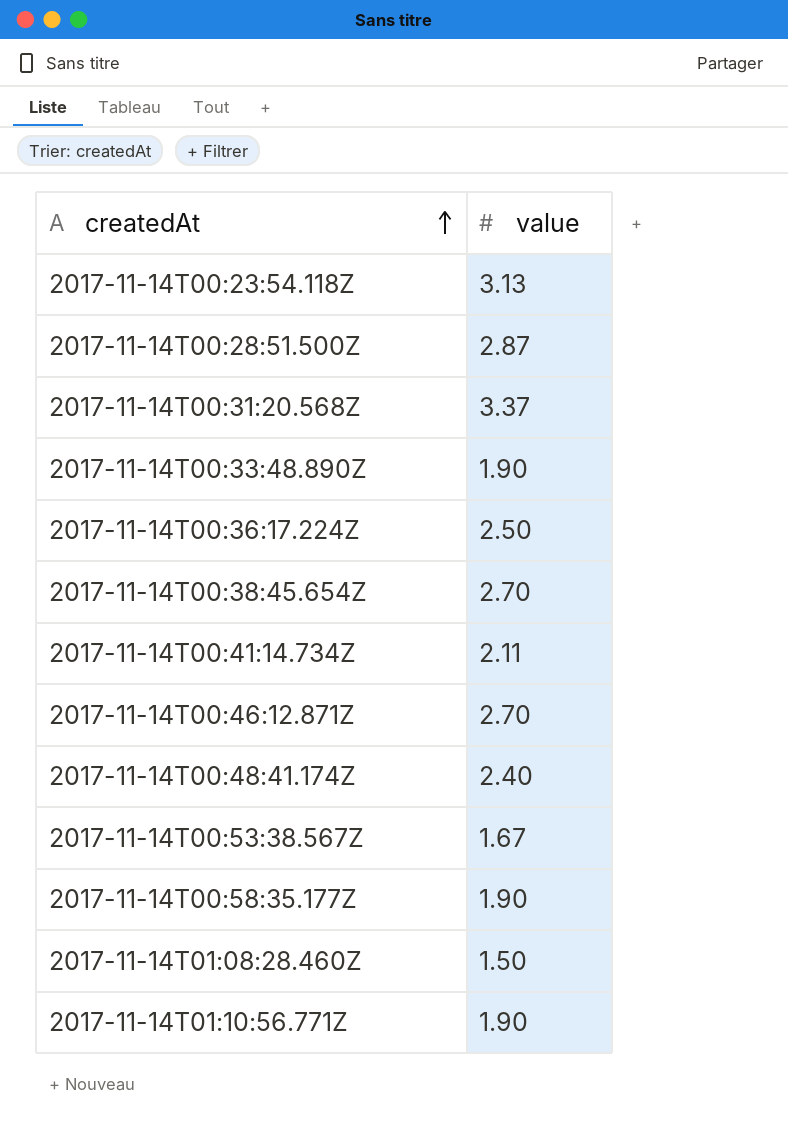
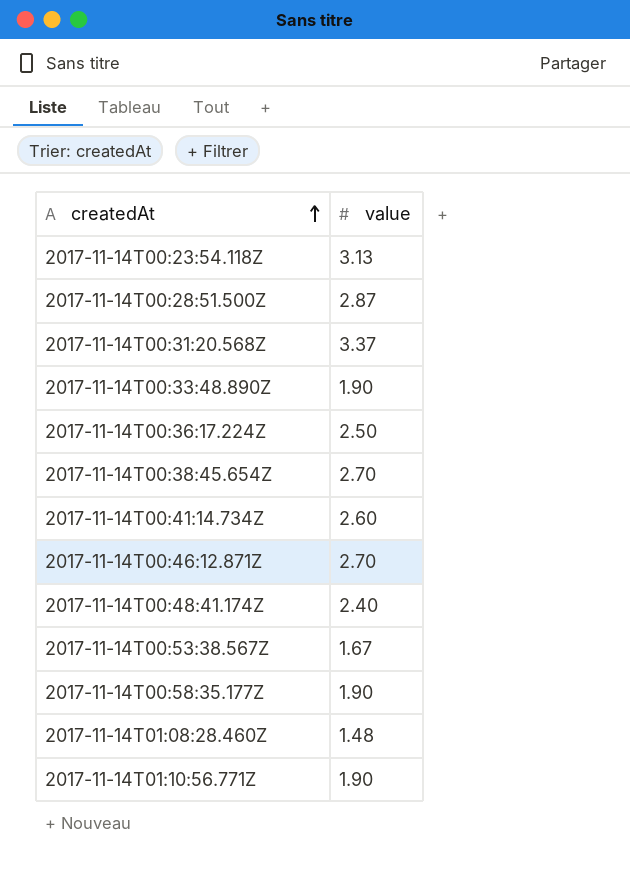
2017-11-14T00:41:14.734Z | value: 2.11 -> 2.60
2017-11-14T01:08:28.460Z | value: 1.50 -> 1.48

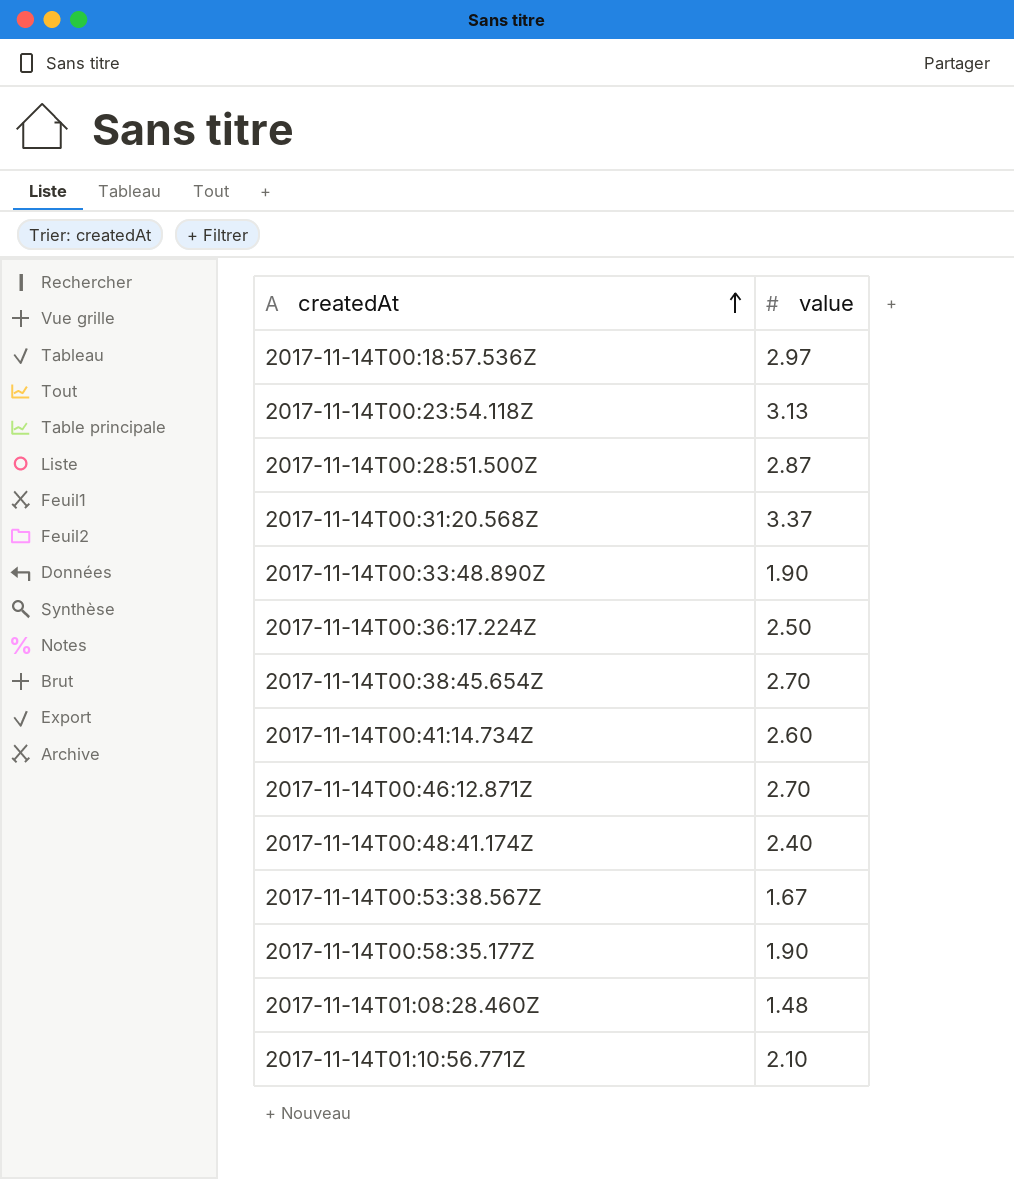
row 2017-11-14T00:18:57.536Z: none -> 2.97
2017-11-14T01:10:56.771Z | value: 1.90 -> 2.10

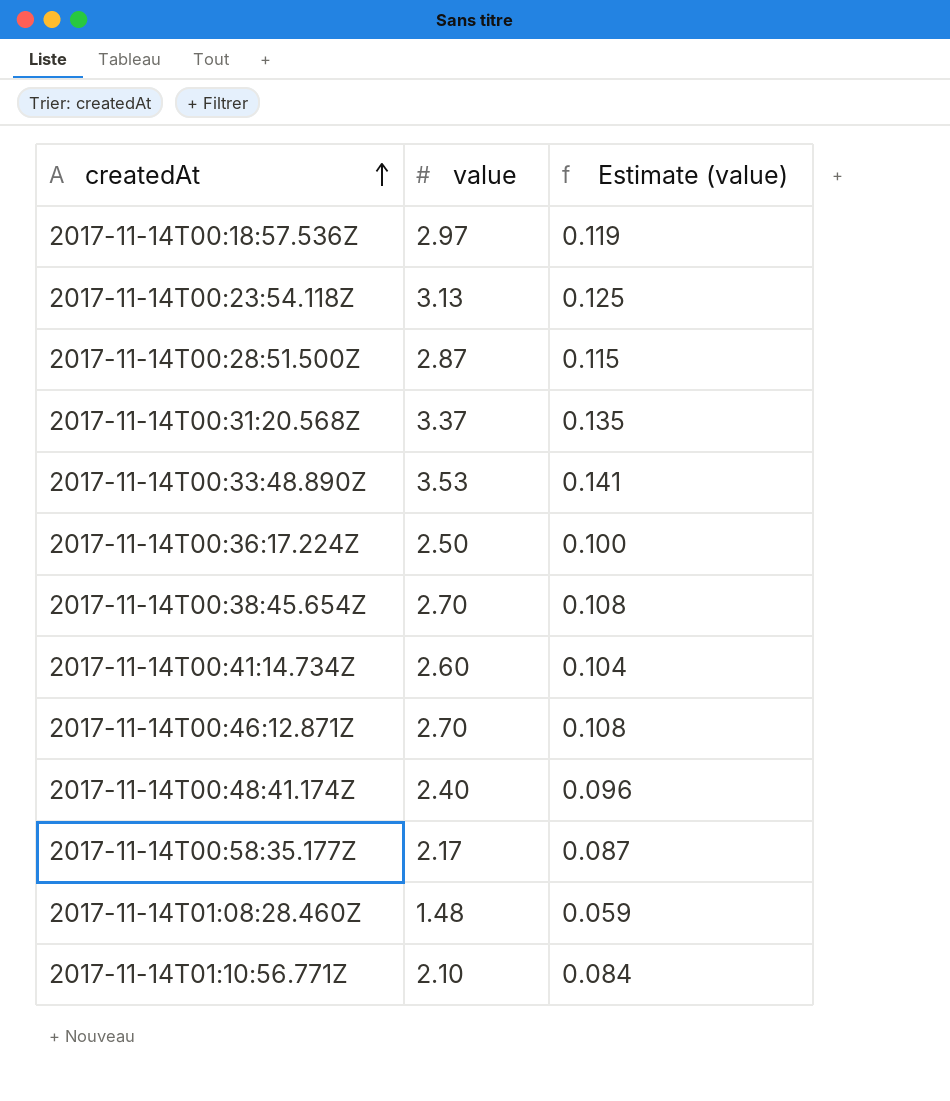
column Estimate (value) | formula: none -> [value] * 0.04
row 2017-11-14T00:53:38.567Z: 1.67 -> none
2017-11-14T00:33:48.890Z | value: 1.90 -> 3.53
2017-11-14T00:58:35.177Z | value: 1.90 -> 2.17

